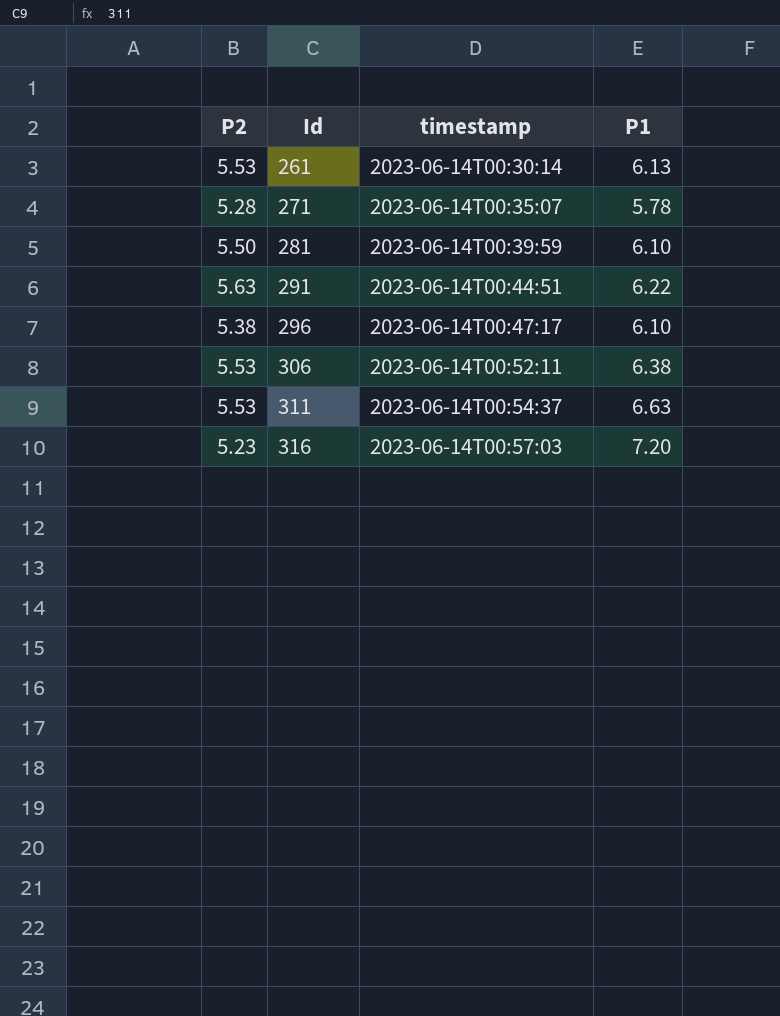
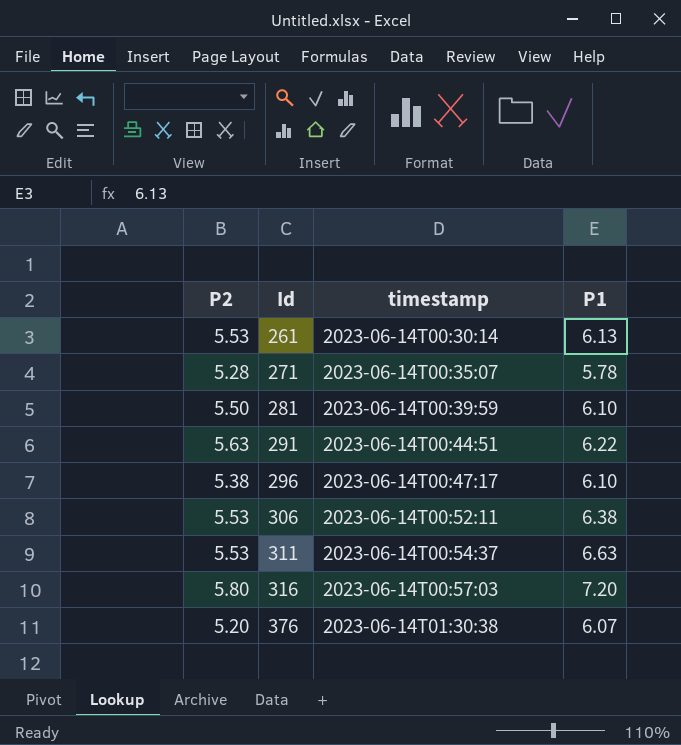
316 | P2: 5.23 -> 5.80
row 376: none -> 5.20 | 2023-06-14T01:30:38 | 6.07

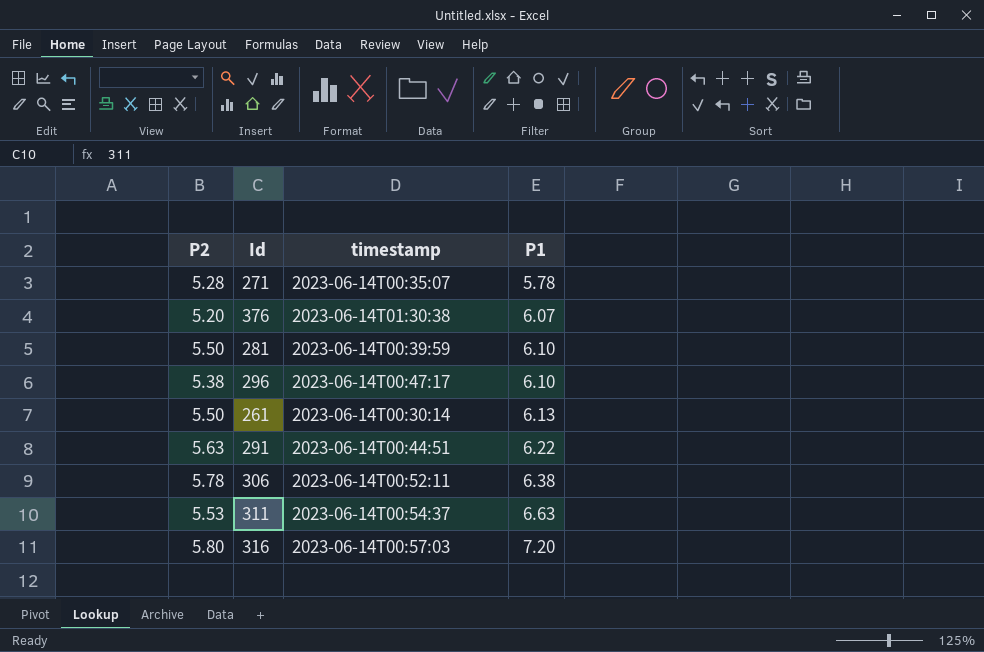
row order: Id ascending -> P1 ascending
261 | P2: 5.53 -> 5.50
306 | P2: 5.53 -> 5.78

